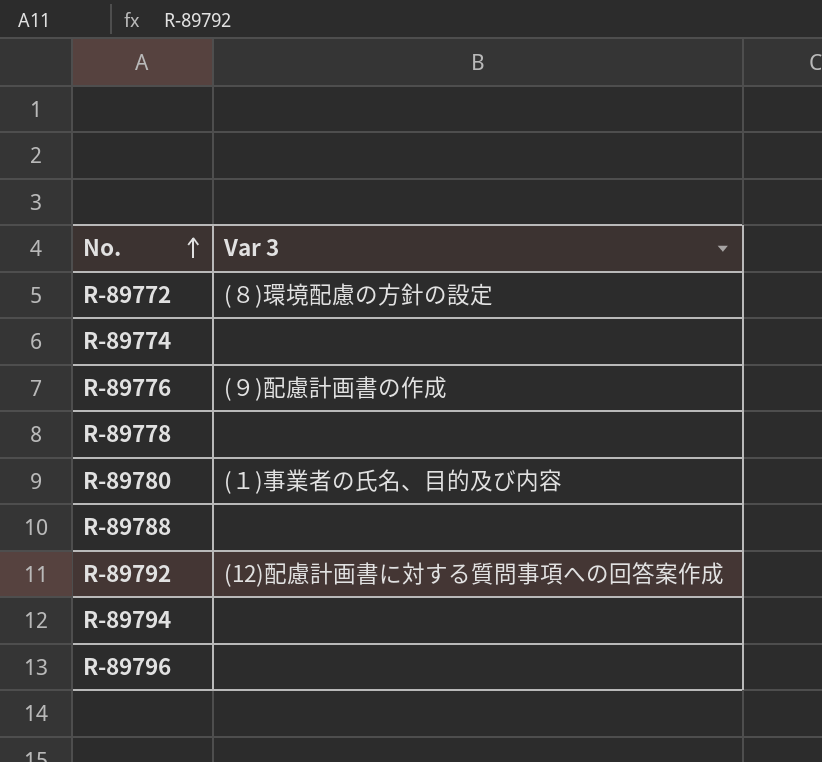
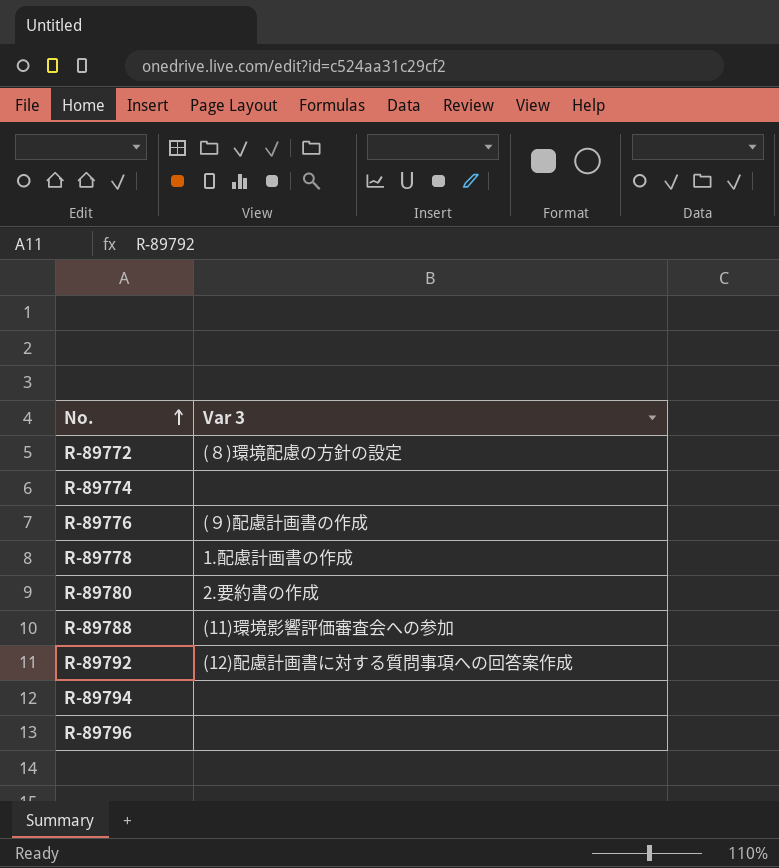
R-89778 | Var 3: none -> 1.配慮計画書の作成
R-89780 | Var 3: (１)事業者の氏名、目的及び内容 -> 2.要約書の作成
R-89788 | Var 3: none -> (11)環境影響評価審査会への参加

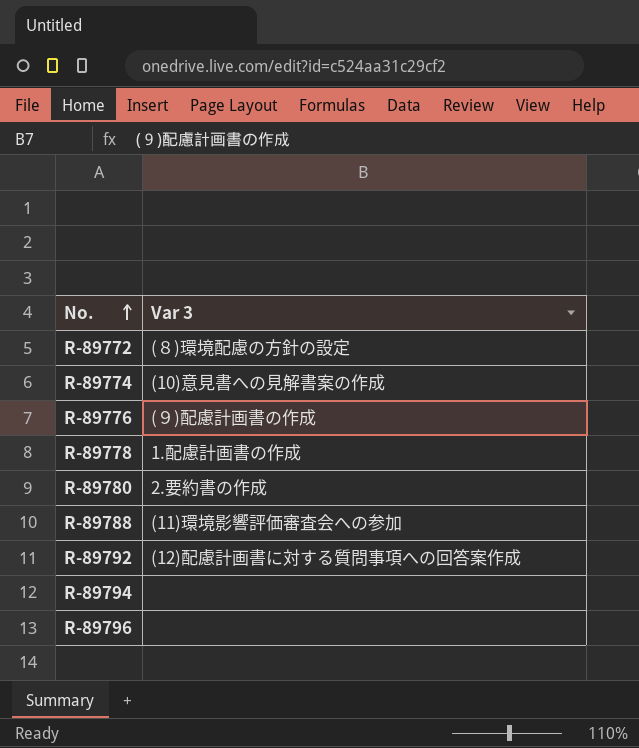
R-89774 | Var 3: none -> (10)意見書への見解書案の作成

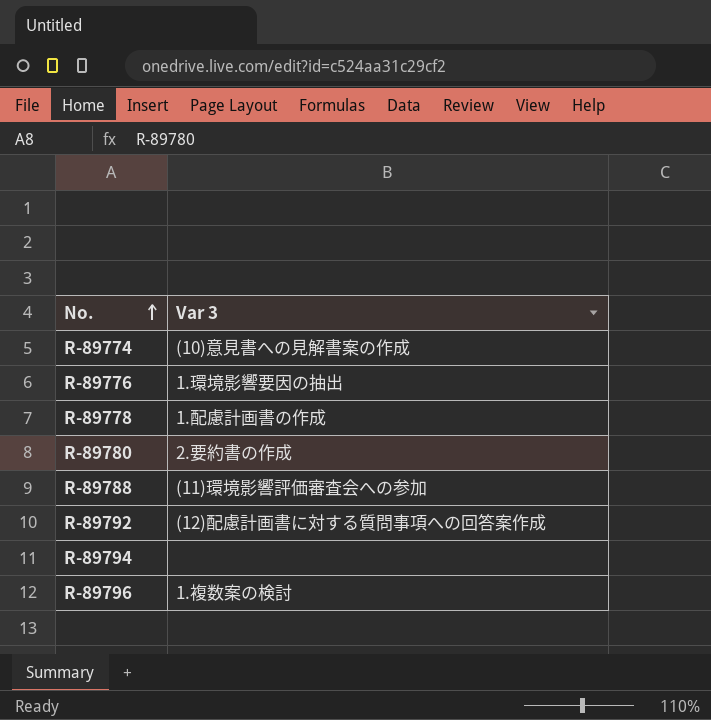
row R-89772: (８)環境配慮の方針の設定 -> none
R-89776 | Var 3: (９)配慮計画書の作成 -> 1.環境影響要因の抽出
R-89796 | Var 3: none -> 1.複数案の検討

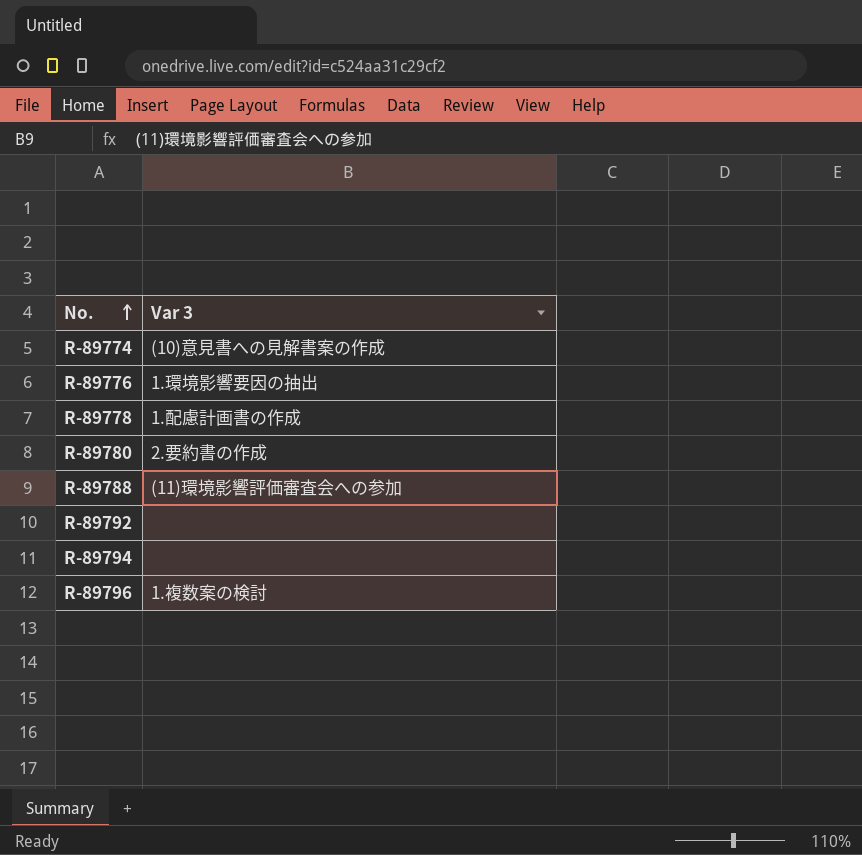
R-89792 | Var 3: (12)配慮計画書に対する質問事項への回答案作成 -> none

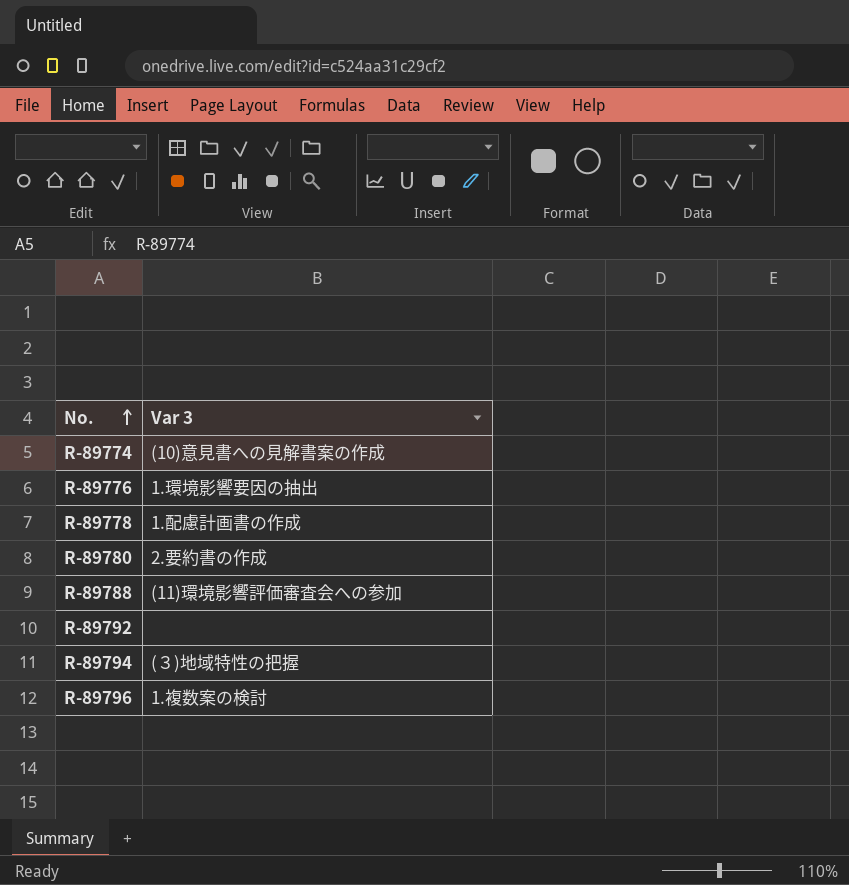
R-89794 | Var 3: none -> (３)地域特性の把握

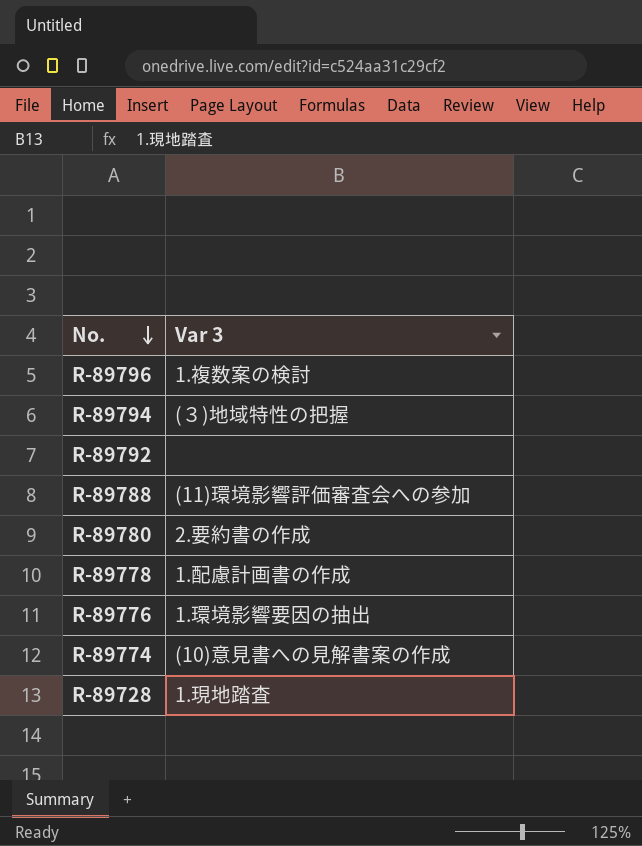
row order: No. ascending -> No. descending
row R-89728: none -> 1.現地踏査

